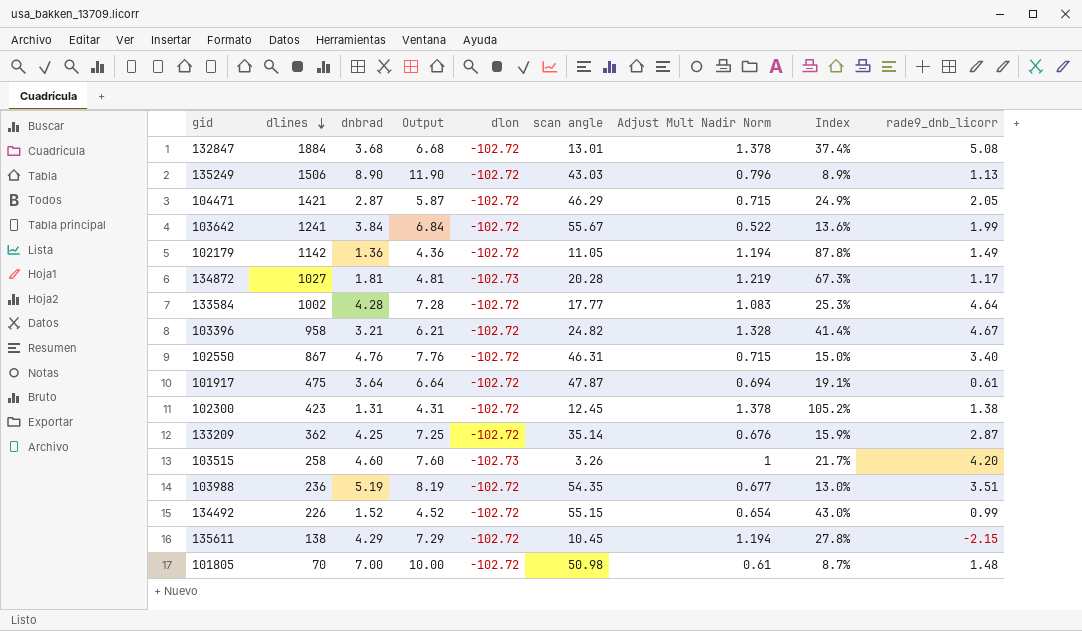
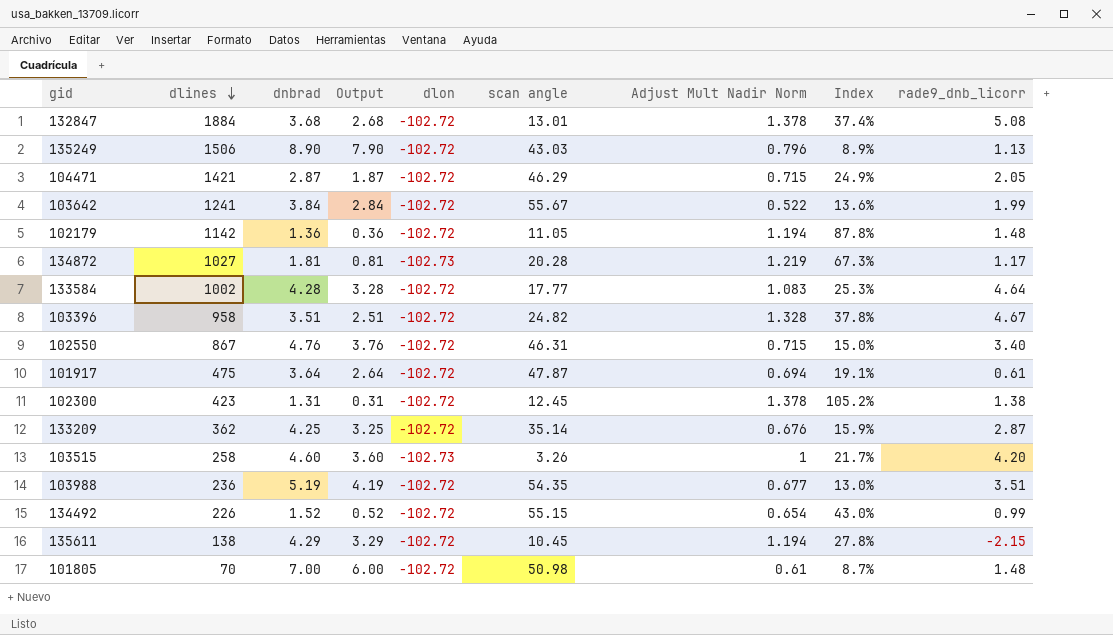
column Output | formula: [dnbrad] + 3 -> [dnbrad] - 1
102179 | rade9_dnb_licorr: 1.49 -> 1.48
103396 | dnbrad: 3.21 -> 3.51
103396 | Index: 41.4% -> 37.8%

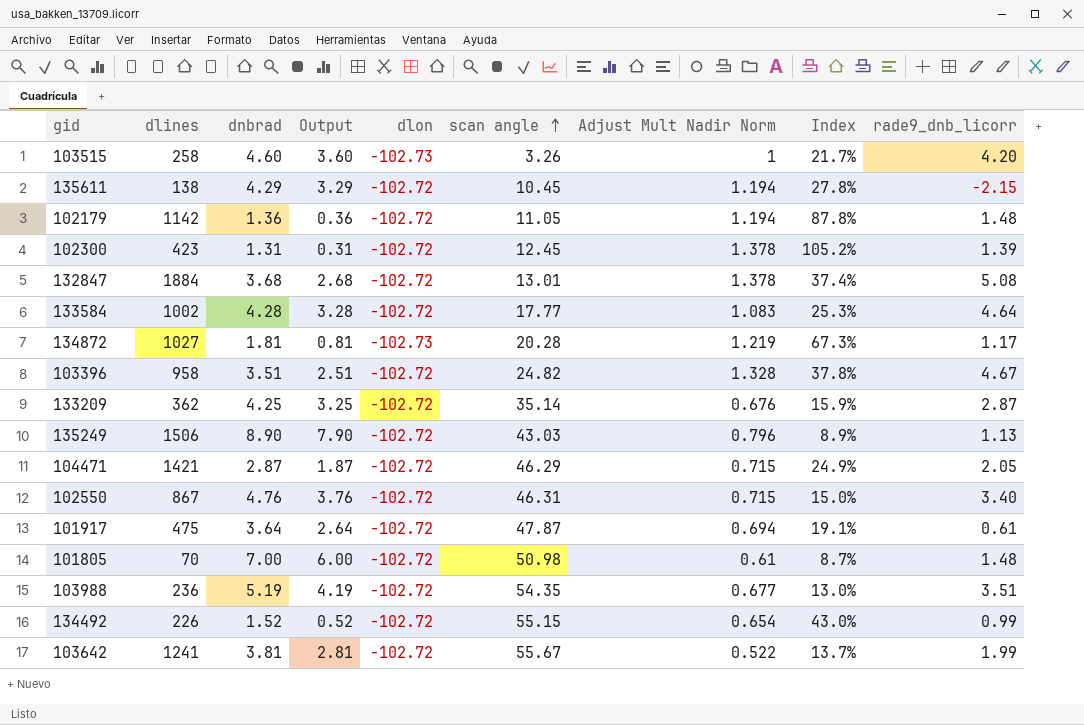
row order: dlines descending -> scan angle ascending
102300 | rade9_dnb_licorr: 1.38 -> 1.39
103642 | dnbrad: 3.84 -> 3.81
103642 | Output: 2.84 -> 2.81
103642 | Index: 13.6% -> 13.7%

